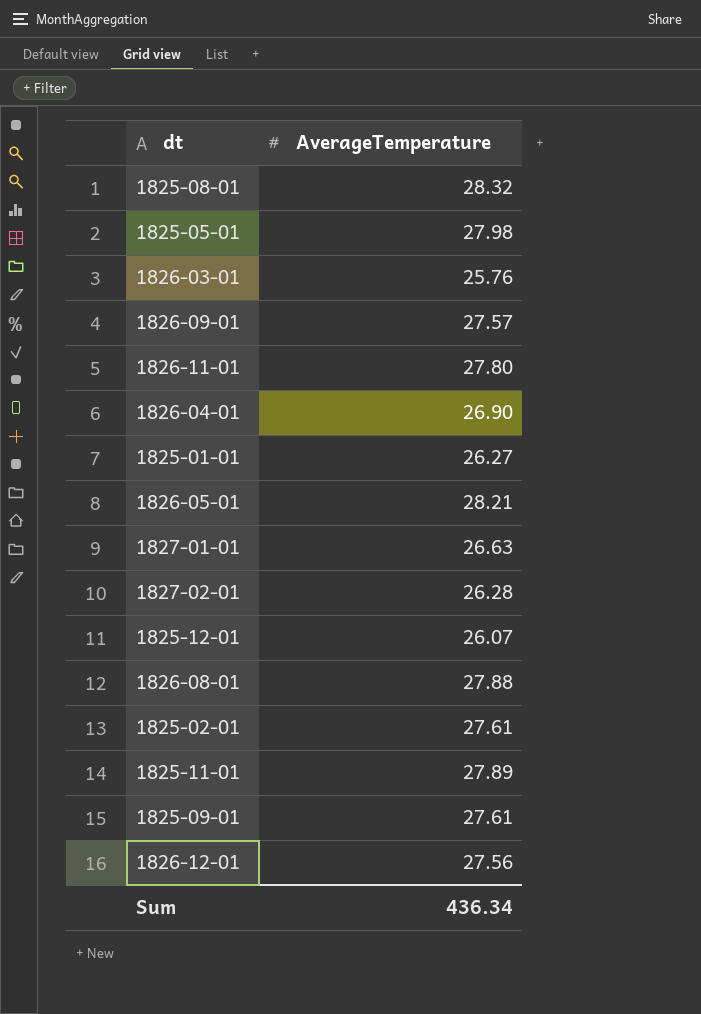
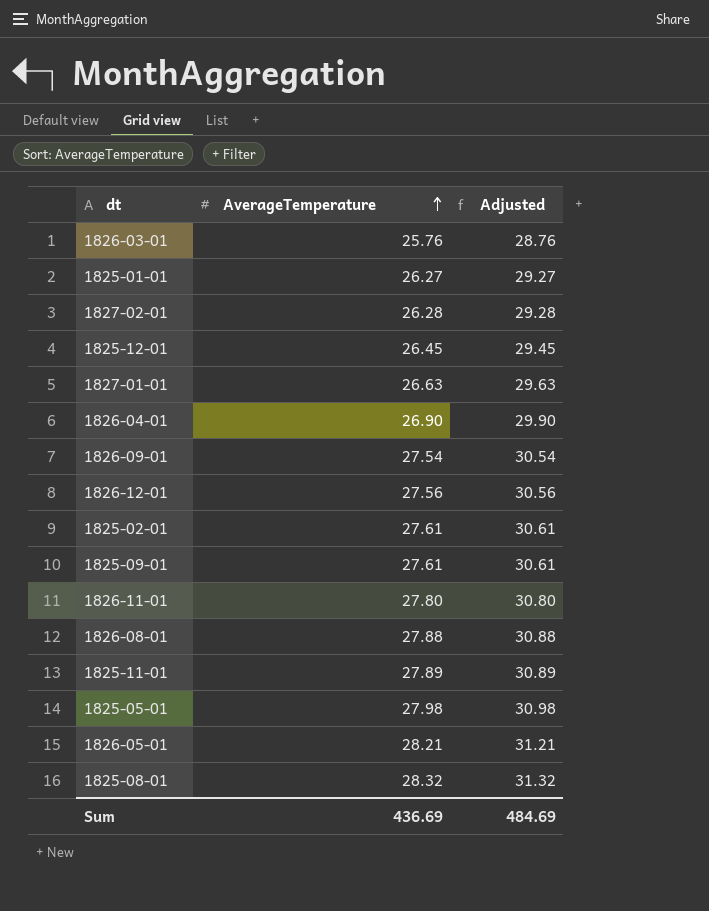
row order: none -> AverageTemperature ascending
column Adjusted | formula: none -> [AverageTemperature] + 3
1825-12-01 | AverageTemperature: 26.07 -> 26.45
1826-09-01 | AverageTemperature: 27.57 -> 27.54
Sum | AverageTemperature: 436.34 -> 436.69

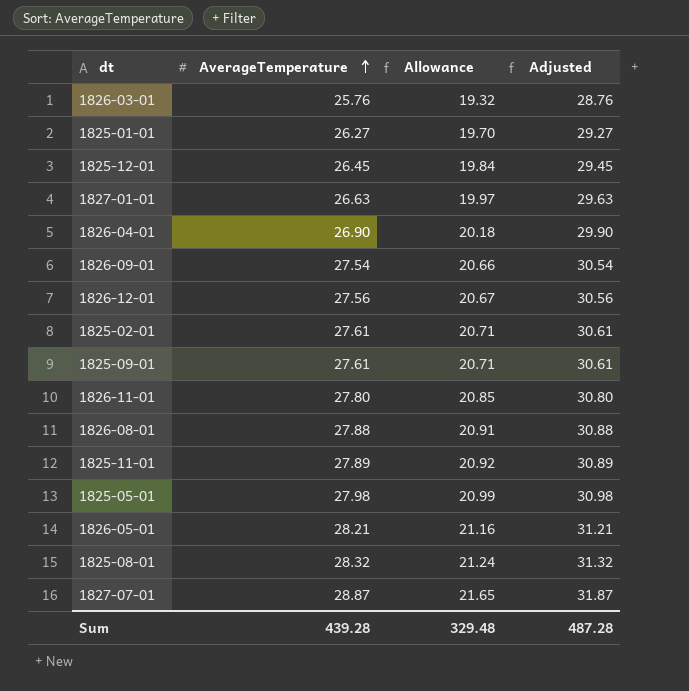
column Allowance | formula: none -> [AverageTemperature] * 0.75
row 1827-02-01: 26.28 | 29.28 -> none
row 1827-07-01: none -> 28.87 | 21.65 | 31.87
Sum | AverageTemperature: 436.69 -> 439.28
Sum | Adjusted: 484.69 -> 487.28

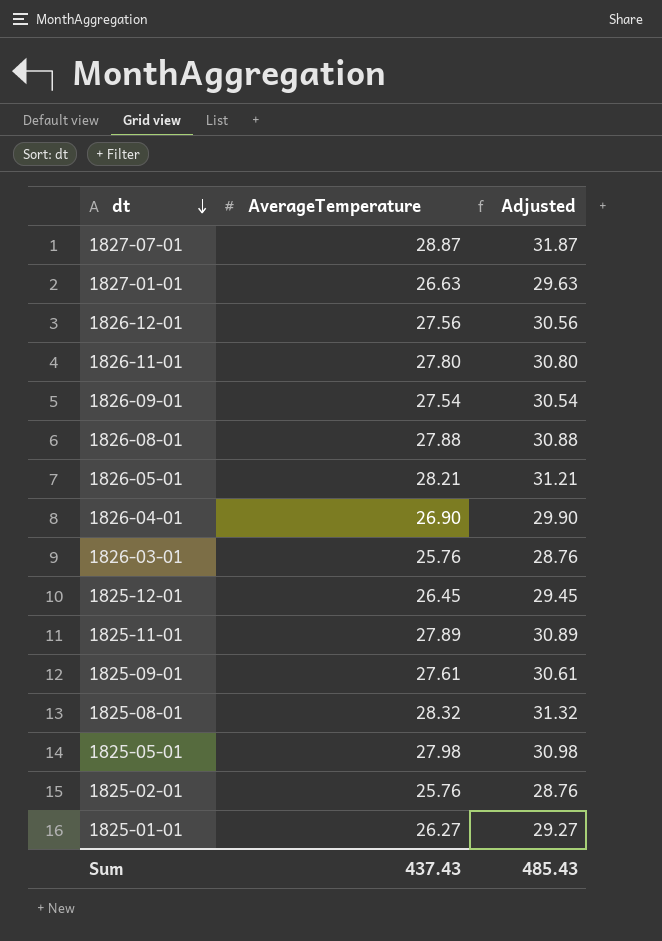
row order: AverageTemperature ascending -> dt descending
column Allowance | formula: [AverageTemperature] * 0.75 -> none
1825-02-01 | AverageTemperature: 27.61 -> 25.76
1825-02-01 | Adjusted: 30.61 -> 28.76
Sum | AverageTemperature: 439.28 -> 437.43
Sum | Adjusted: 487.28 -> 485.43

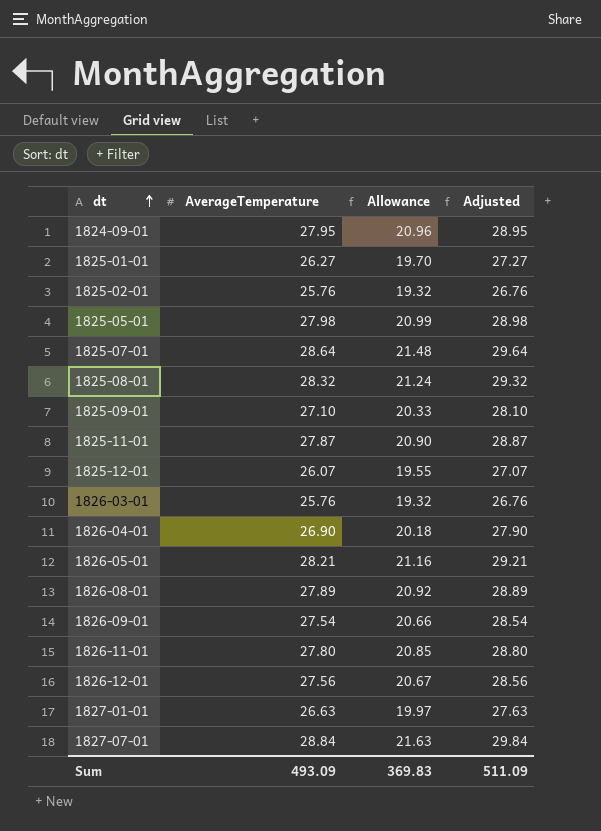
row order: dt descending -> dt ascending
column Allowance | formula: none -> [AverageTemperature] * 0.75
column Adjusted | formula: [AverageTemperature] + 3 -> [AverageTemperature] + 1
row 1824-09-01: none -> 27.95 | 20.96 | 28.95
row 1825-07-01: none -> 28.64 | 21.48 | 29.64
1825-09-01 | AverageTemperature: 27.61 -> 27.10
1825-11-01 | AverageTemperature: 27.89 -> 27.87
1825-12-01 | AverageTemperature: 26.45 -> 26.07
1826-08-01 | AverageTemperature: 27.88 -> 27.89
1827-07-01 | AverageTemperature: 28.87 -> 28.84
Sum | AverageTemperature: 437.43 -> 493.09
Sum | Adjusted: 485.43 -> 511.09

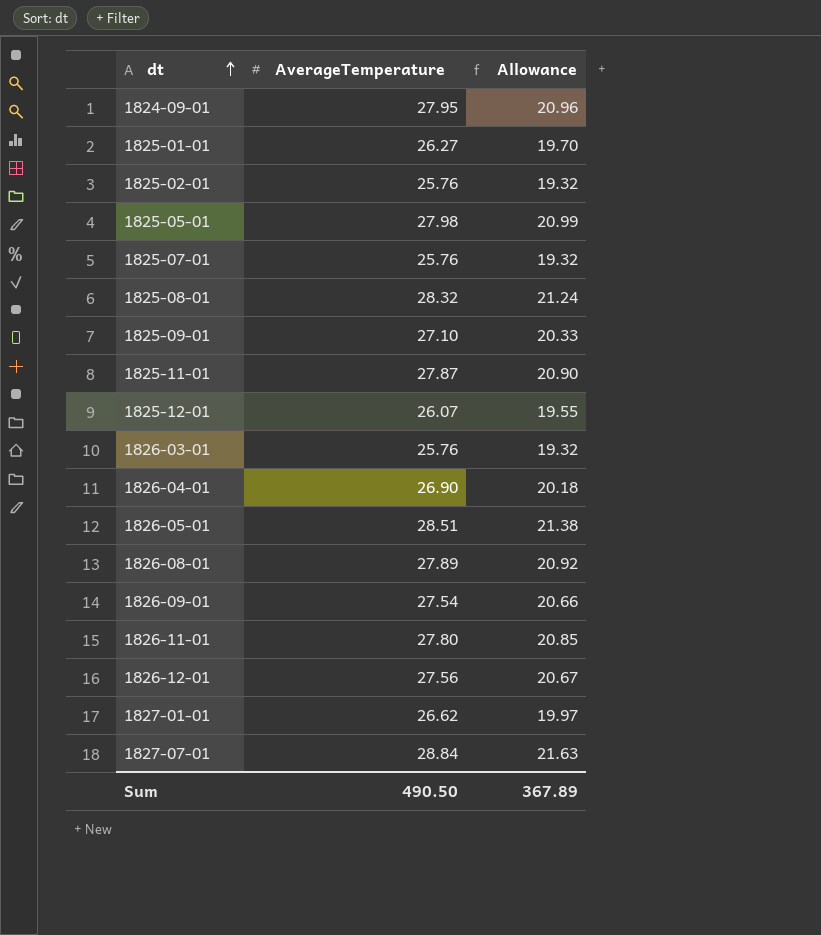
column Adjusted | formula: [AverageTemperature] + 1 -> none
1825-07-01 | AverageTemperature: 28.64 -> 25.76
1825-07-01 | Allowance: 21.48 -> 19.32
1826-05-01 | AverageTemperature: 28.21 -> 28.51
1826-05-01 | Allowance: 21.16 -> 21.38
1827-01-01 | AverageTemperature: 26.63 -> 26.62
Sum | AverageTemperature: 493.09 -> 490.50
Sum | Allowance: 369.83 -> 367.89

